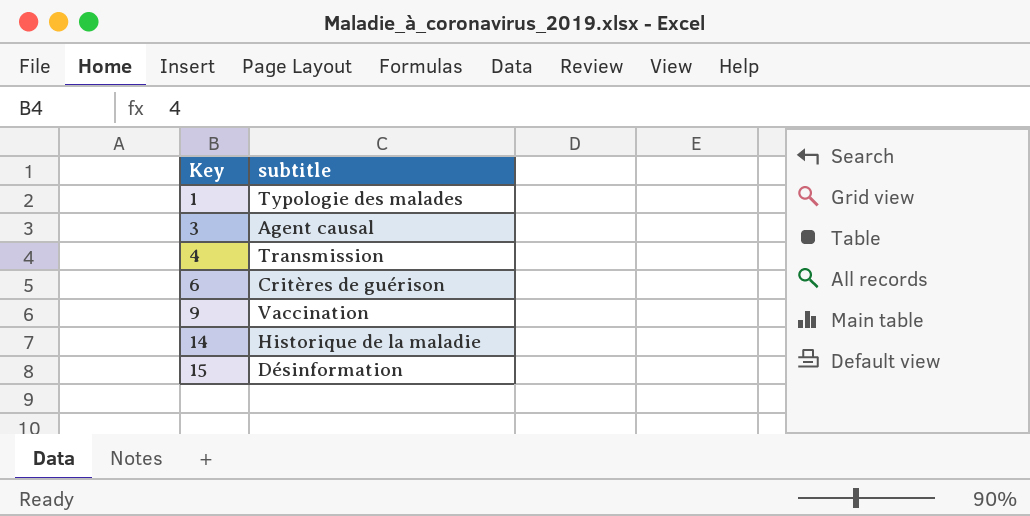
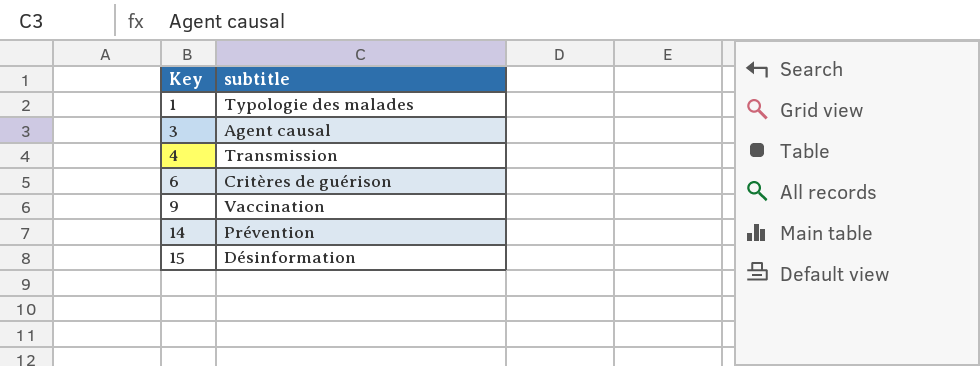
14 | subtitle: Historique de la maladie -> Prévention

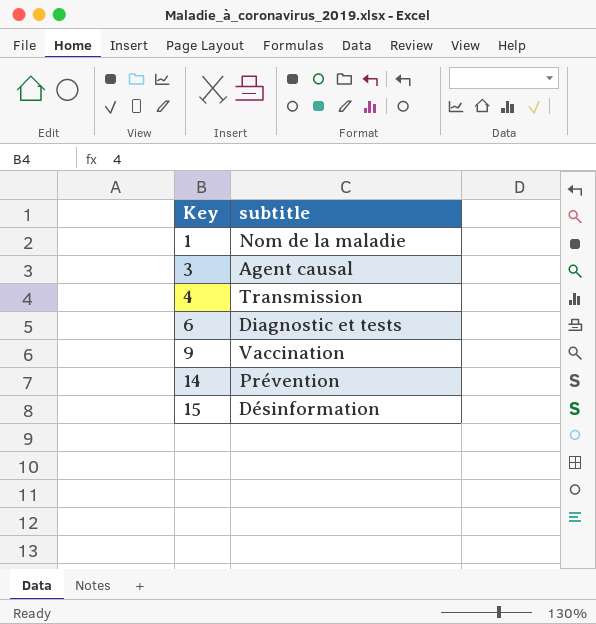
1 | subtitle: Typologie des malades -> Nom de la maladie
6 | subtitle: Critères de guérison -> Diagnostic et tests

